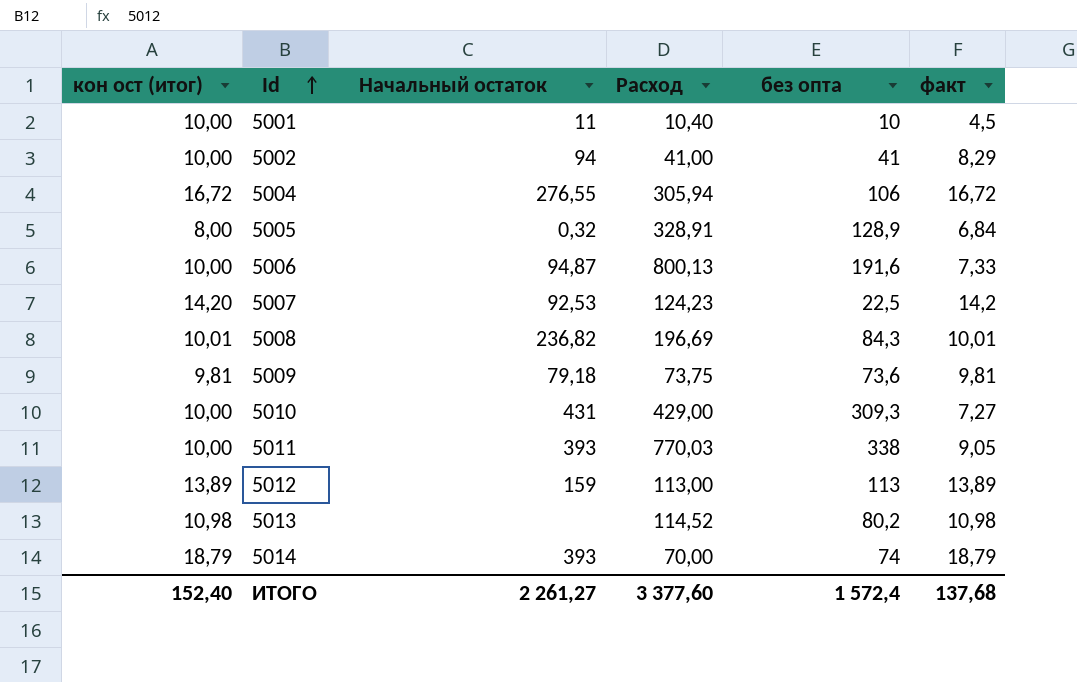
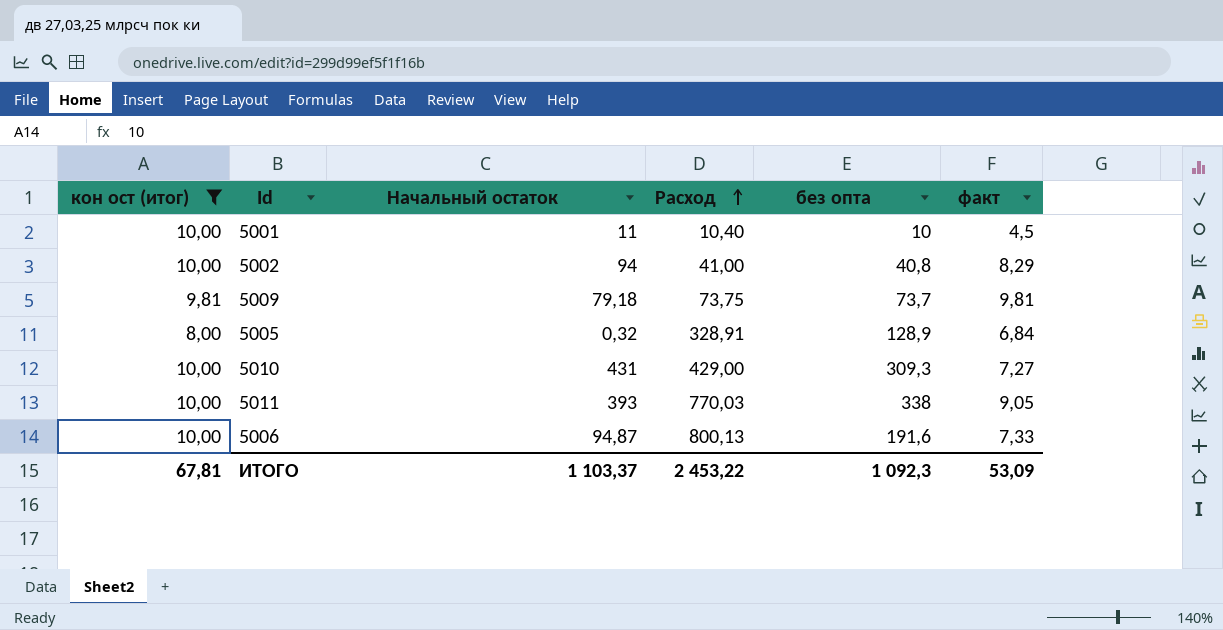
filter: none -> кон ост (итог) <= 10,00
row order: Id ascending -> Расход ascending
5002 | без опта: 41 -> 40,8
5009 | без опта: 73,6 -> 73,7
ИТОГО | кон ост (итог): 152,40 -> 67,81
ИТОГО | Начальный остаток: 2 261,27 -> 1 103,37
ИТОГО | Расход: 3 377,60 -> 2 453,22
ИТОГО | без опта: 1 572,4 -> 1 092,3
ИТОГО | факт: 137,68 -> 53,09

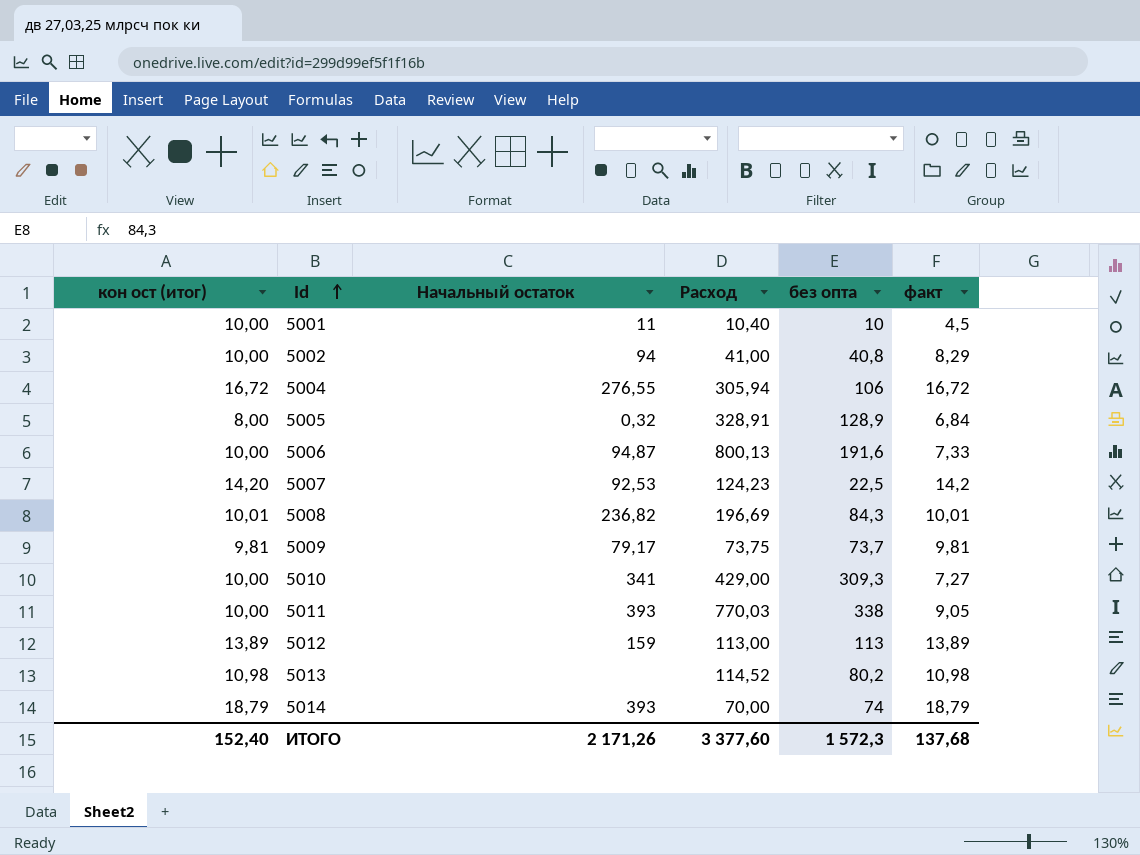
filter: кон ост (итог) <= 10,00 -> none
row order: Расход ascending -> Id ascending
5009 | Начальный остаток: 79,18 -> 79,17
5010 | Начальный остаток: 431 -> 341
ИТОГО | кон ост (итог): 67,81 -> 152,40
ИТОГО | Начальный остаток: 1 103,37 -> 2 171,26
ИТОГО | Расход: 2 453,22 -> 3 377,60
ИТОГО | без опта: 1 092,3 -> 1 572,3
ИТОГО | факт: 53,09 -> 137,68

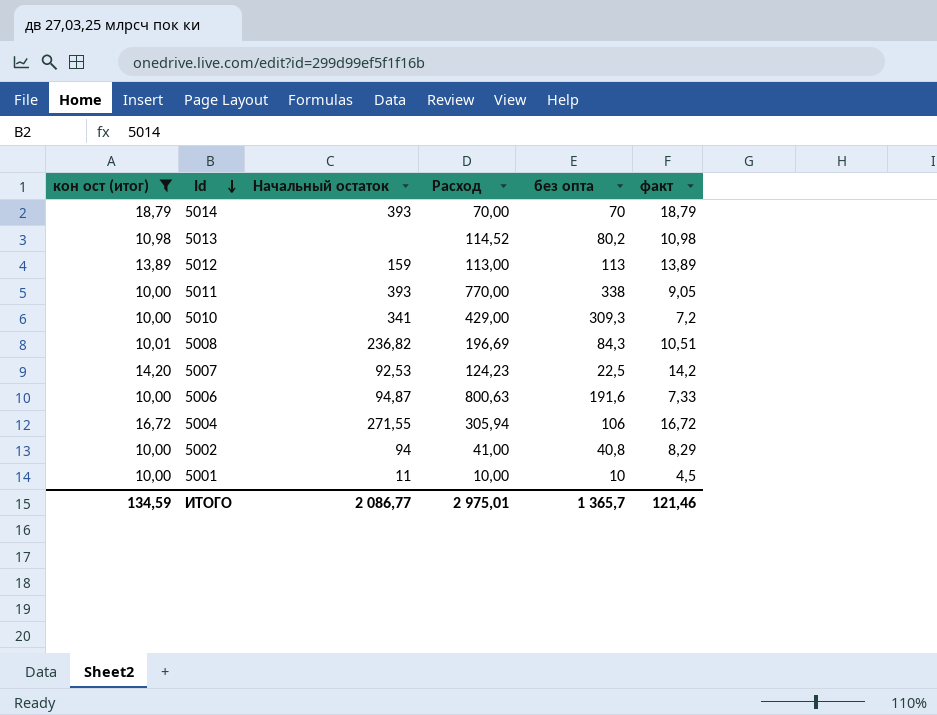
filter: none -> кон ост (итог) >= 10,00
row order: Id ascending -> Id descending
5014 | без опта: 74 -> 70
5011 | Расход: 770,03 -> 770,00
5010 | факт: 7,27 -> 7,2
5008 | факт: 10,01 -> 10,51
5006 | Расход: 800,13 -> 800,63
5004 | Начальный остаток: 276,55 -> 271,55
5001 | Расход: 10,40 -> 10,00
ИТОГО | кон ост (итог): 152,40 -> 134,59
ИТОГО | Начальный остаток: 2 171,26 -> 2 086,77
ИТОГО | Расход: 3 377,60 -> 2 975,01
ИТОГО | без опта: 1 572,3 -> 1 365,7
ИТОГО | факт: 137,68 -> 121,46

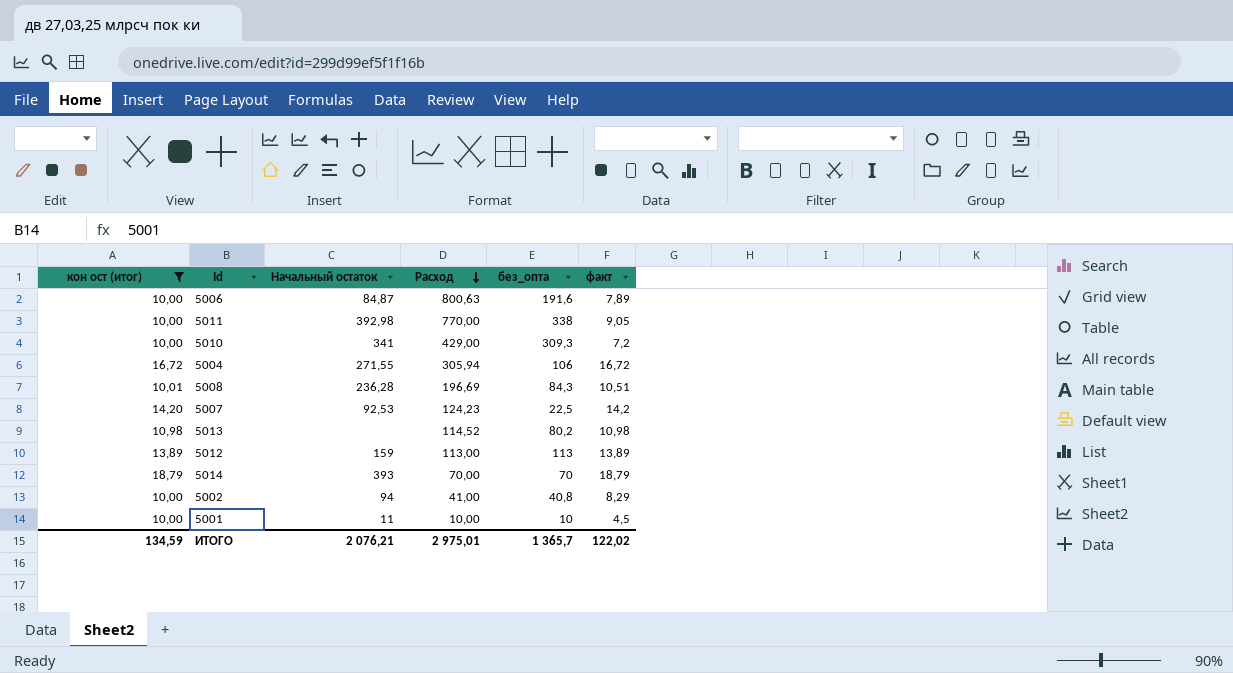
row order: Id descending -> Расход descending
column name: без опта -> без_опта
5006 | Начальный остаток: 94,87 -> 84,87
5006 | факт: 7,33 -> 7,89
5011 | Начальный остаток: 393 -> 392,98
5008 | Начальный остаток: 236,82 -> 236,28
ИТОГО | Начальный остаток: 2 086,77 -> 2 076,21
ИТОГО | факт: 121,46 -> 122,02

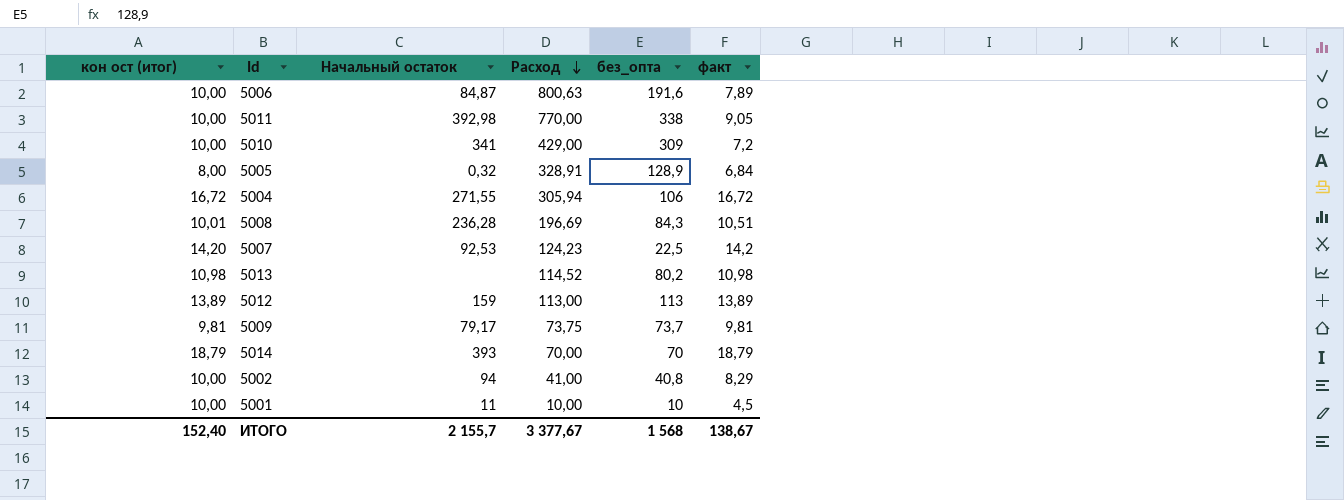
filter: кон ост (итог) >= 10,00 -> none
5010 | без_опта: 309,3 -> 309
ИТОГО | кон ост (итог): 134,59 -> 152,40
ИТОГО | Начальный остаток: 2 076,21 -> 2 155,7
ИТОГО | Расход: 2 975,01 -> 3 377,67
ИТОГО | без_опта: 1 365,7 -> 1 568
ИТОГО | факт: 122,02 -> 138,67

